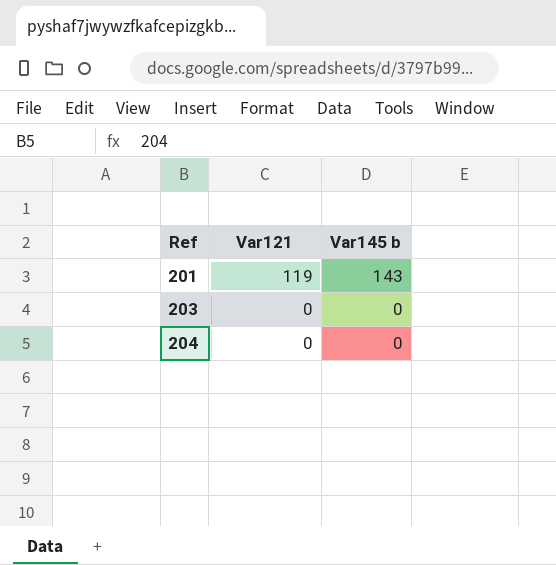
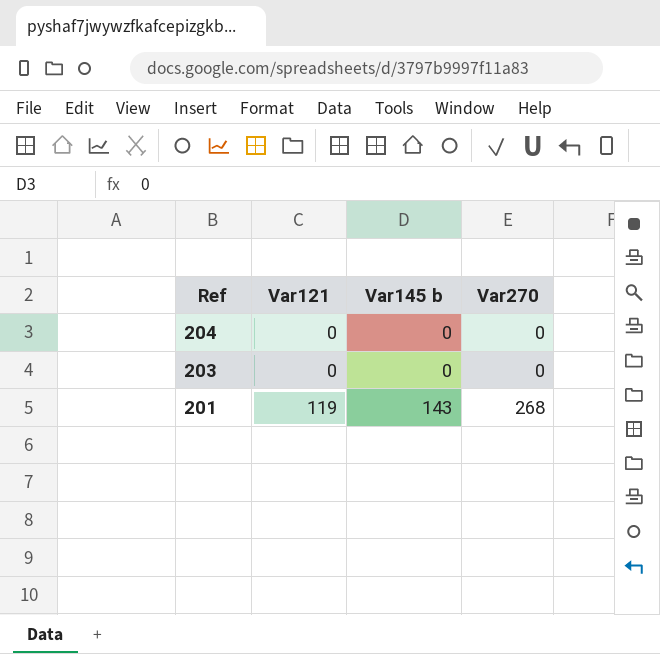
row order: Ref ascending -> Ref descending
column Var270 | position: none -> 4

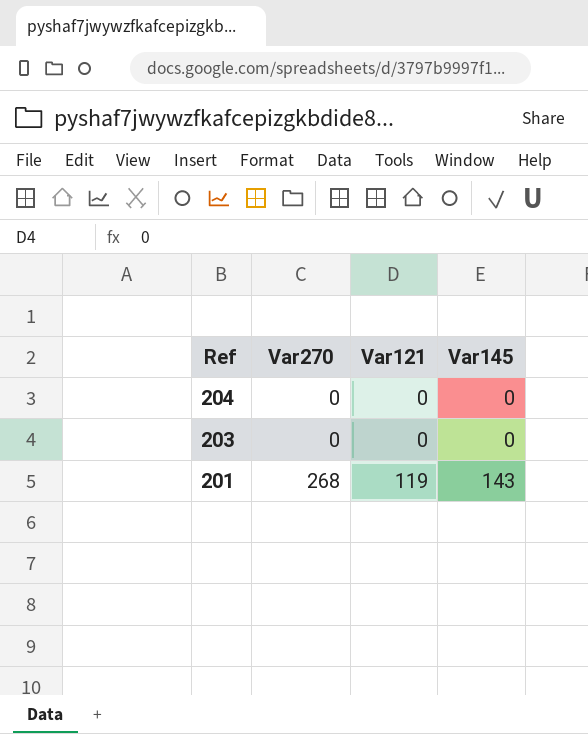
column Var270 | position: 4 -> 2
column name: Var145 b -> Var145

